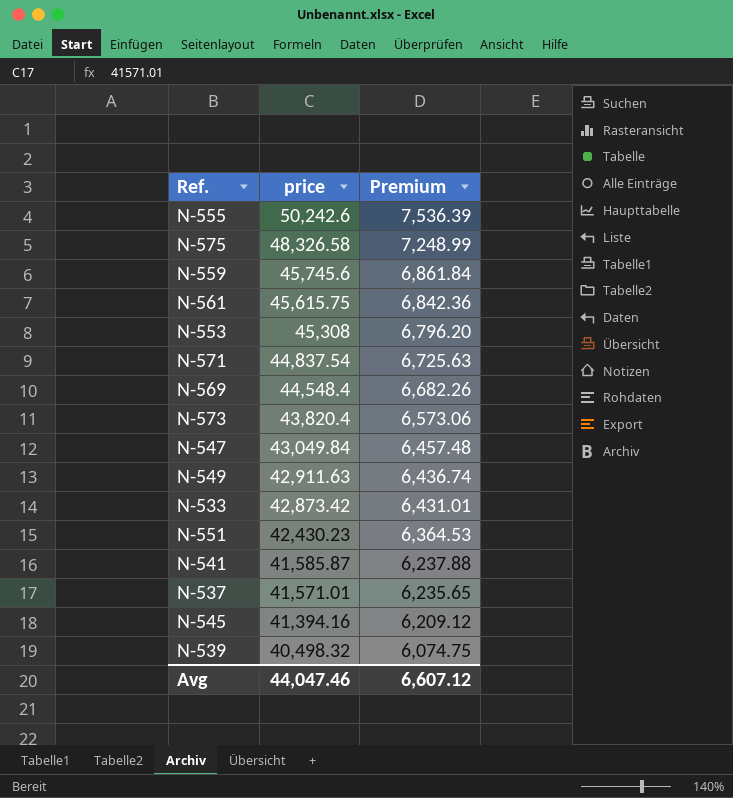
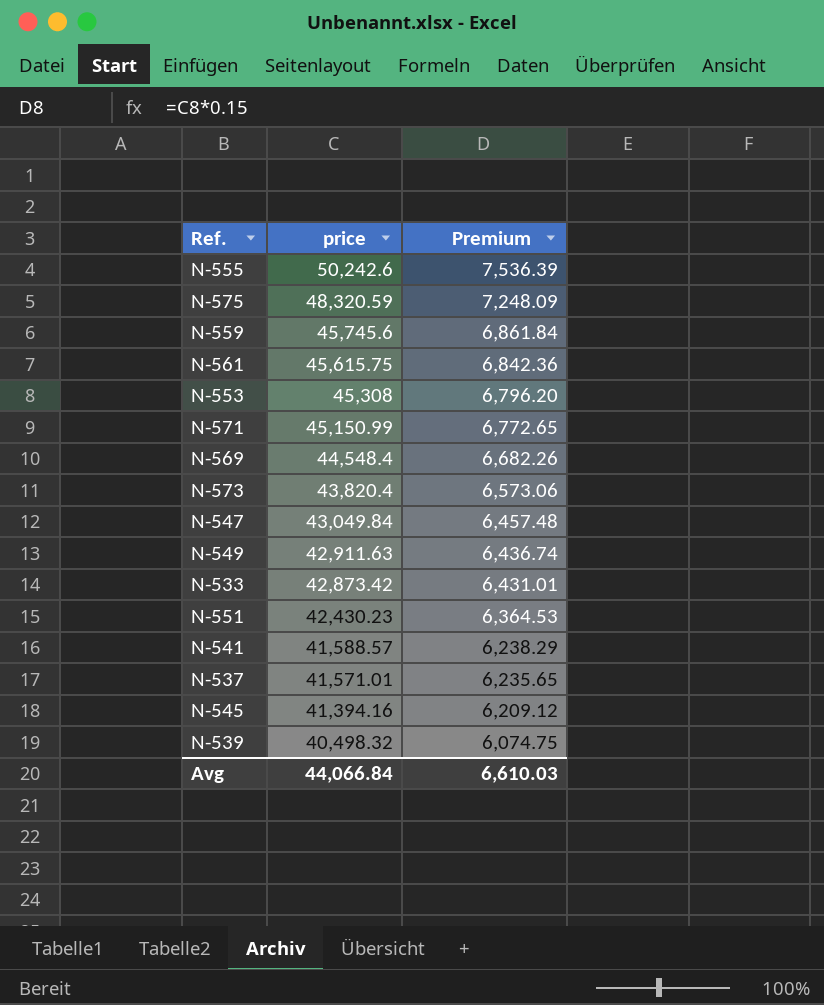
N-575 | price: 48,326.58 -> 48,320.59
N-575 | Premium: 7,248.99 -> 7,248.09
N-571 | price: 44,837.54 -> 45,150.99
N-571 | Premium: 6,725.63 -> 6,772.65
N-541 | price: 41,585.87 -> 41,588.57
N-541 | Premium: 6,237.88 -> 6,238.29
Avg | price: 44,047.46 -> 44,066.84
Avg | Premium: 6,607.12 -> 6,610.03

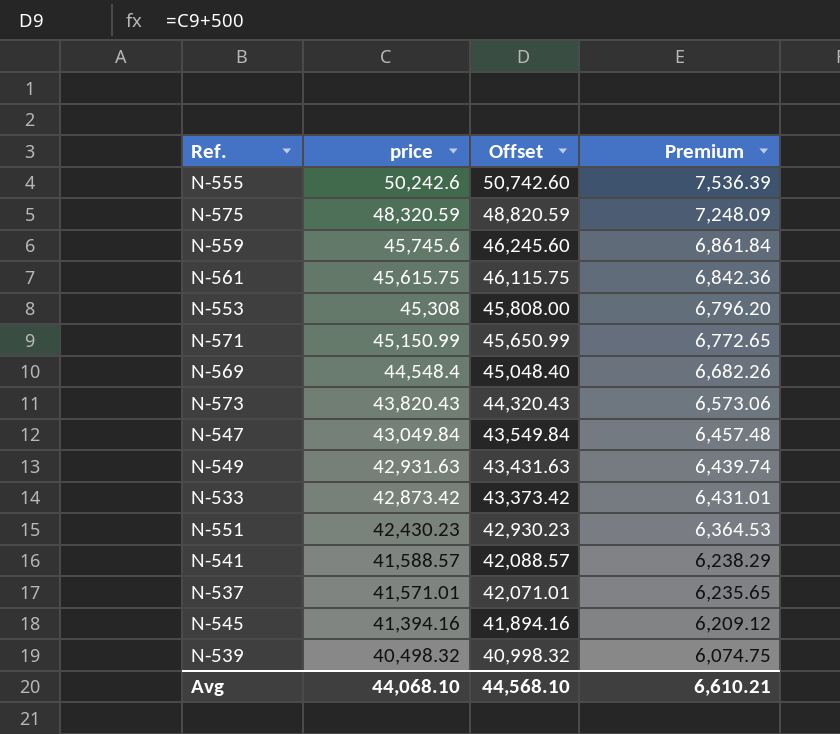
column Offset | formula: none -> [price] + 500
N-573 | price: 43,820.4 -> 43,820.43
N-549 | price: 42,911.63 -> 42,931.63
N-549 | Premium: 6,436.74 -> 6,439.74
Avg | price: 44,066.84 -> 44,068.10
Avg | Premium: 6,610.03 -> 6,610.21

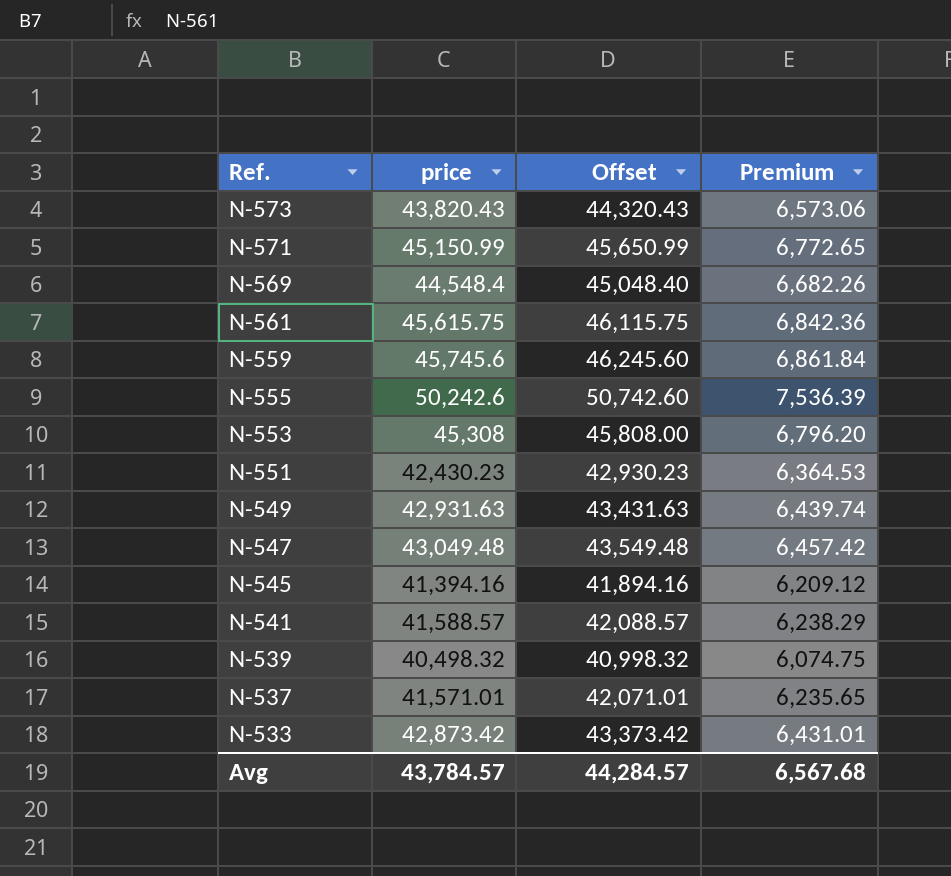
row order: price descending -> Ref. descending
row N-575: 48,320.59 | 48,820.59 | 7,248.09 -> none
N-547 | price: 43,049.84 -> 43,049.48
N-547 | Offset: 43,549.84 -> 43,549.48
N-547 | Premium: 6,457.48 -> 6,457.42
Avg | price: 44,068.10 -> 43,784.57
Avg | Offset: 44,568.10 -> 44,284.57
Avg | Premium: 6,610.21 -> 6,567.68

